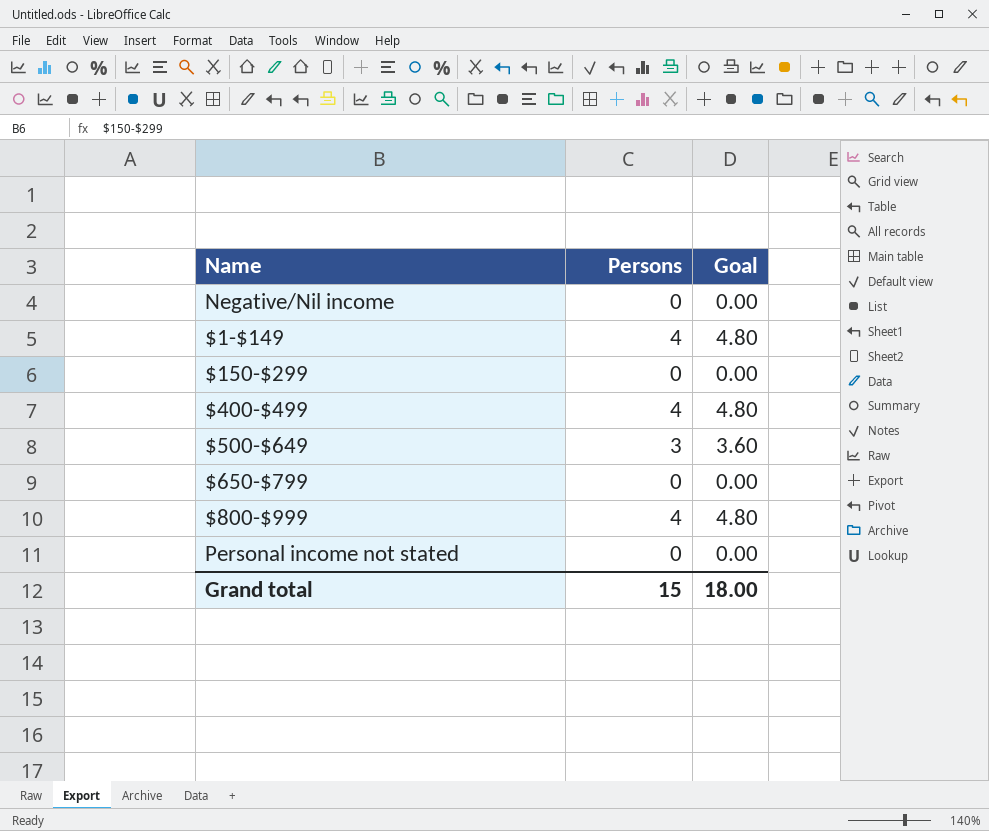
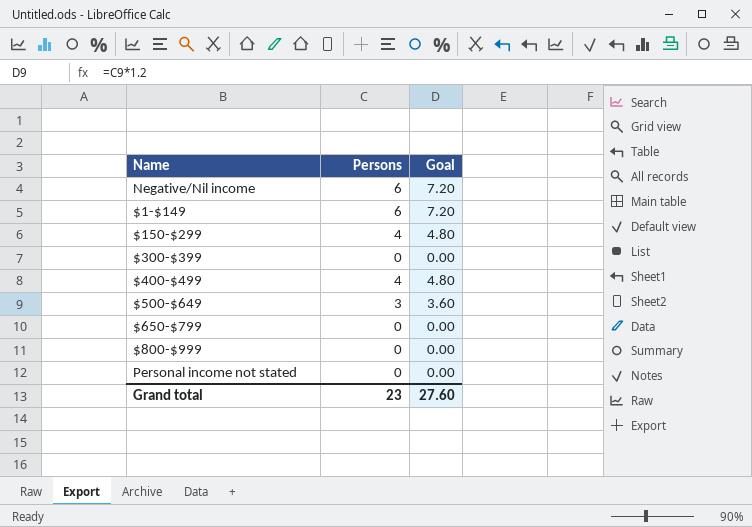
Negative/Nil income | Persons: 0 -> 6
Negative/Nil income | Goal: 0.00 -> 7.20
$1-$149 | Persons: 4 -> 6
$1-$149 | Goal: 4.80 -> 7.20
$150-$299 | Persons: 0 -> 4
$150-$299 | Goal: 0.00 -> 4.80
row $300-$399: none -> 0 | 0.00
$800-$999 | Persons: 4 -> 0
$800-$999 | Goal: 4.80 -> 0.00
Grand total | Persons: 15 -> 23
Grand total | Goal: 18.00 -> 27.60

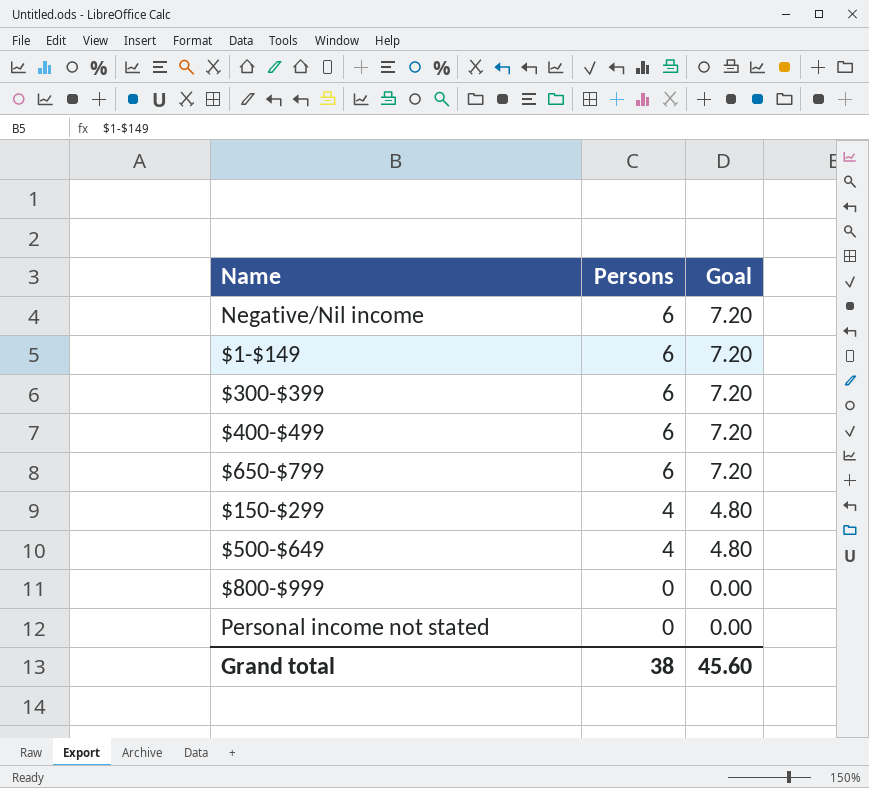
row order: none -> Persons descending
$300-$399 | Persons: 0 -> 6
$300-$399 | Goal: 0.00 -> 7.20
$400-$499 | Persons: 4 -> 6
$400-$499 | Goal: 4.80 -> 7.20
$650-$799 | Persons: 0 -> 6
$650-$799 | Goal: 0.00 -> 7.20
$500-$649 | Persons: 3 -> 4
$500-$649 | Goal: 3.60 -> 4.80
Grand total | Persons: 23 -> 38
Grand total | Goal: 27.60 -> 45.60

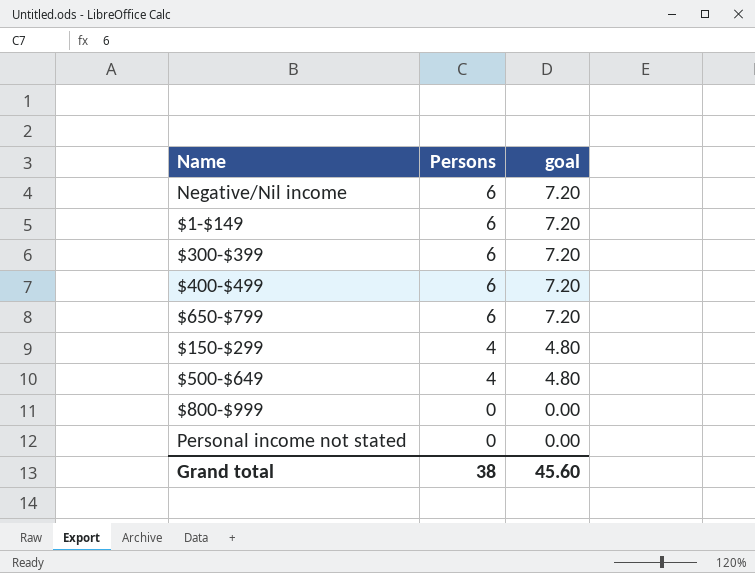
column name: Goal -> goal

